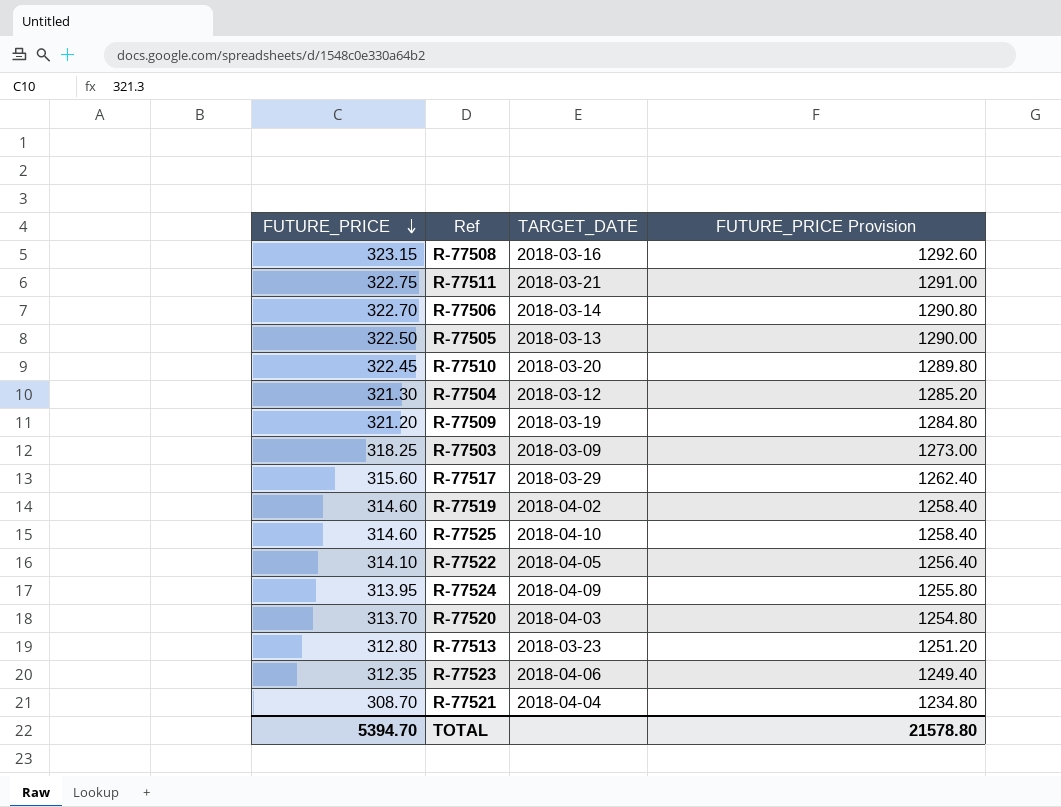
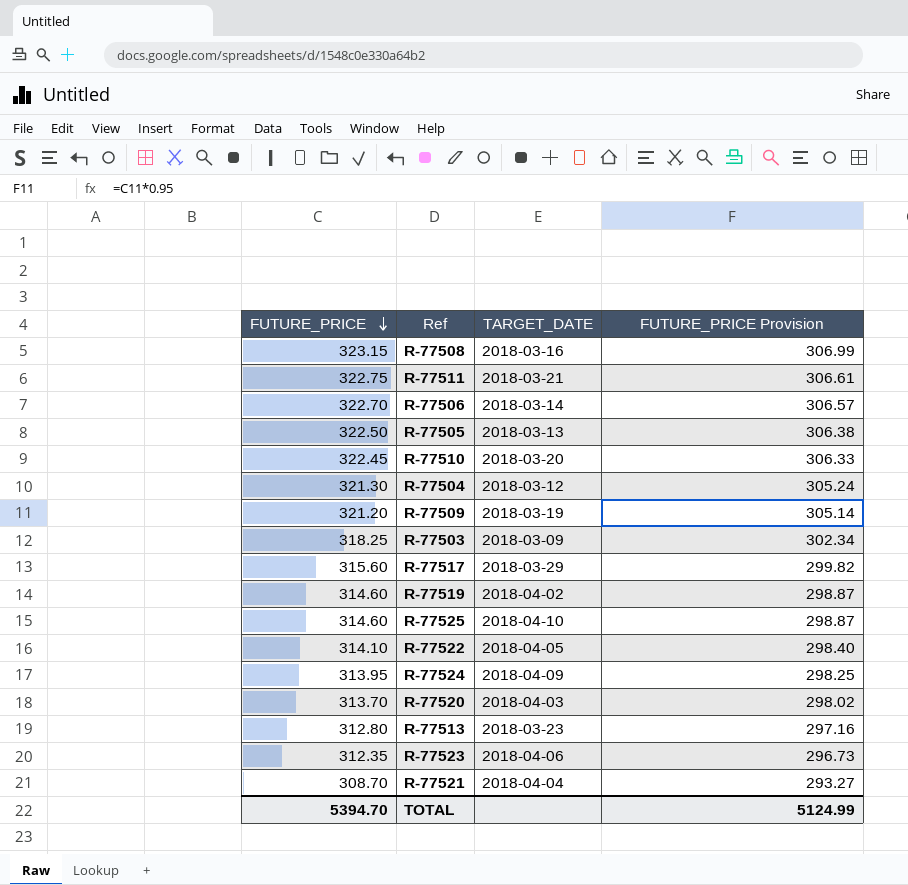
column FUTURE_PRICE Provision | formula: [FUTURE_PRICE] * 4 -> [FUTURE_PRICE] * 0.95
TOTAL | FUTURE_PRICE Provision: 21578.80 -> 5124.99

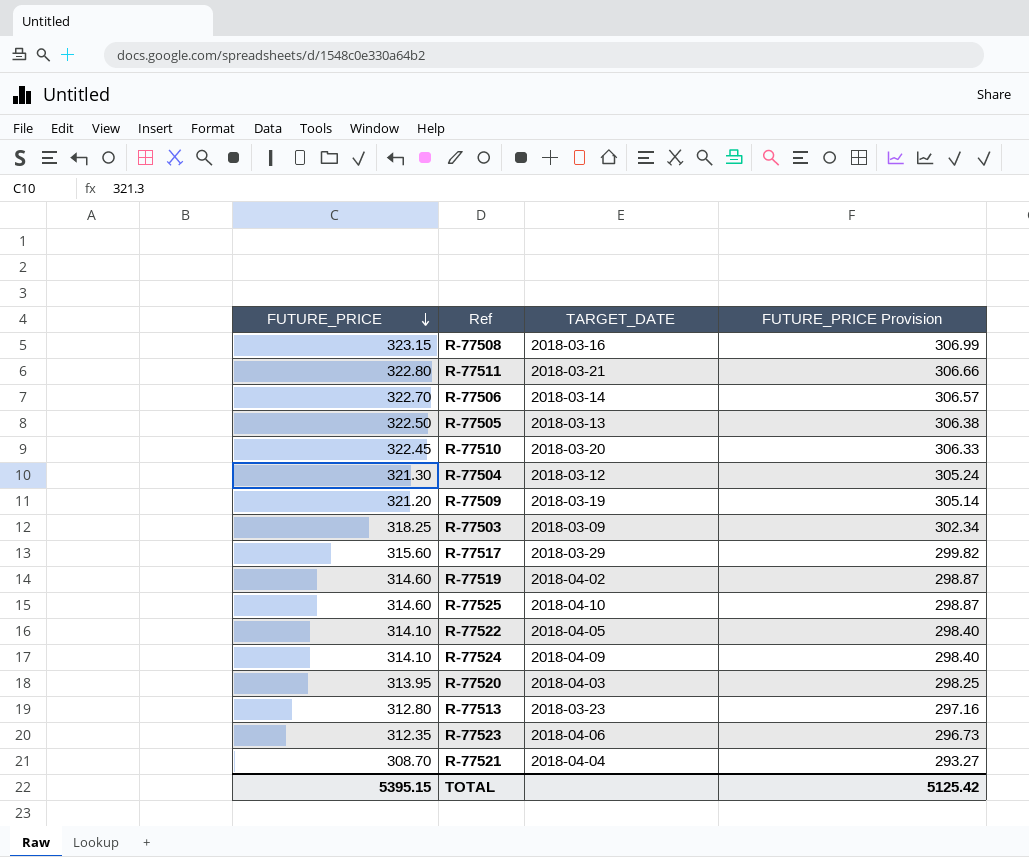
R-77511 | FUTURE_PRICE: 322.75 -> 322.80
R-77511 | FUTURE_PRICE Provision: 306.61 -> 306.66
R-77524 | FUTURE_PRICE: 313.95 -> 314.10
R-77524 | FUTURE_PRICE Provision: 298.25 -> 298.40
R-77520 | FUTURE_PRICE: 313.70 -> 313.95
R-77520 | FUTURE_PRICE Provision: 298.02 -> 298.25
TOTAL | FUTURE_PRICE: 5394.70 -> 5395.15
TOTAL | FUTURE_PRICE Provision: 5124.99 -> 5125.42

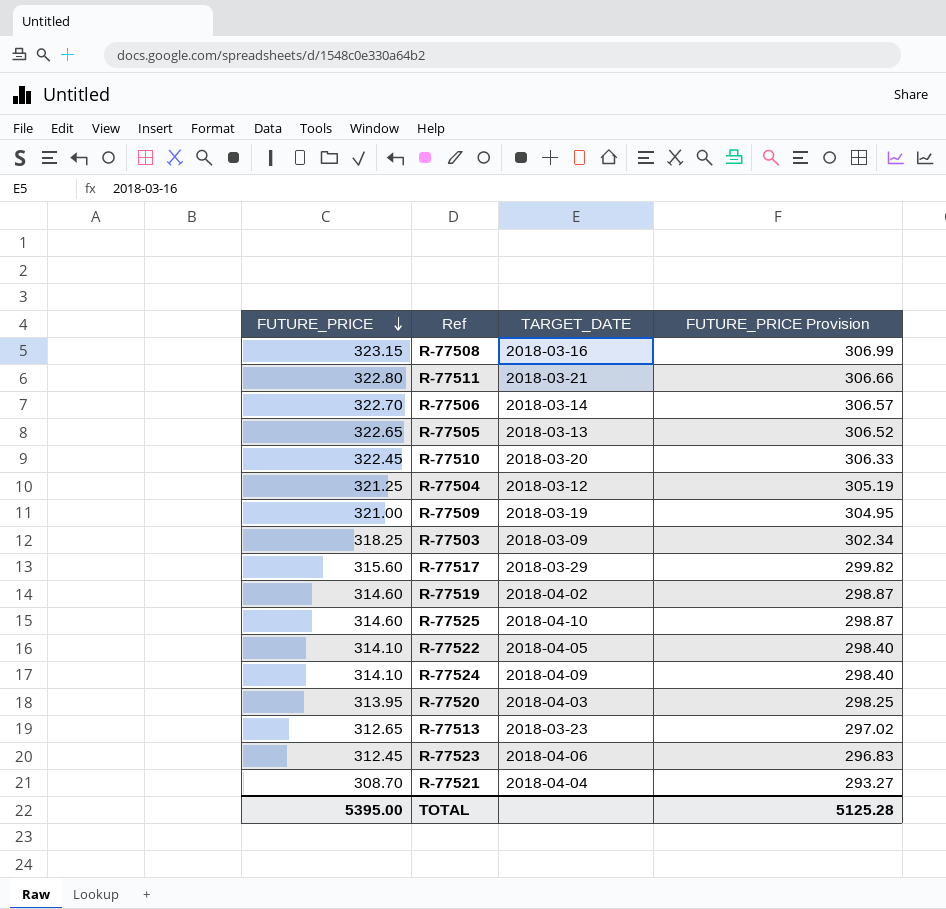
R-77505 | FUTURE_PRICE: 322.50 -> 322.65
R-77505 | FUTURE_PRICE Provision: 306.38 -> 306.52
R-77504 | FUTURE_PRICE: 321.30 -> 321.25
R-77504 | FUTURE_PRICE Provision: 305.24 -> 305.19
R-77509 | FUTURE_PRICE: 321.20 -> 321.00
R-77509 | FUTURE_PRICE Provision: 305.14 -> 304.95
R-77513 | FUTURE_PRICE: 312.80 -> 312.65
R-77513 | FUTURE_PRICE Provision: 297.16 -> 297.02
R-77523 | FUTURE_PRICE: 312.35 -> 312.45
R-77523 | FUTURE_PRICE Provision: 296.73 -> 296.83
TOTAL | FUTURE_PRICE: 5395.15 -> 5395.00
TOTAL | FUTURE_PRICE Provision: 5125.42 -> 5125.28

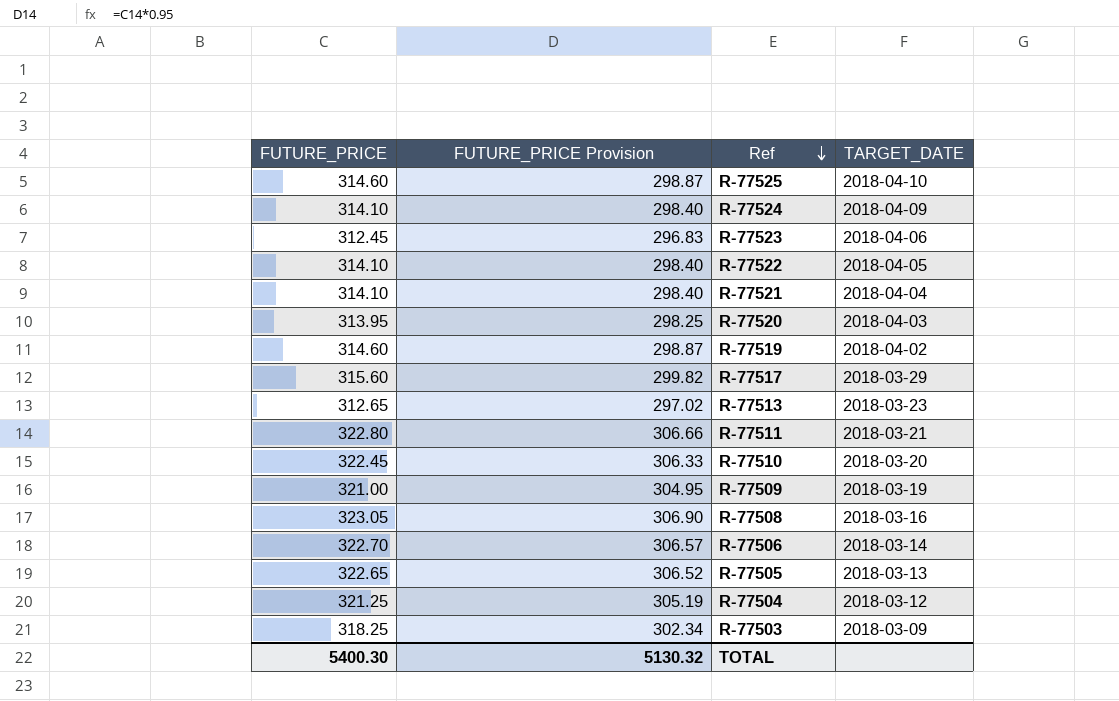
row order: FUTURE_PRICE descending -> Ref descending
column FUTURE_PRICE Provision | position: 4 -> 2
R-77521 | FUTURE_PRICE: 308.70 -> 314.10
R-77521 | FUTURE_PRICE Provision: 293.27 -> 298.40
R-77508 | FUTURE_PRICE: 323.15 -> 323.05
R-77508 | FUTURE_PRICE Provision: 306.99 -> 306.90
TOTAL | FUTURE_PRICE: 5395.00 -> 5400.30
TOTAL | FUTURE_PRICE Provision: 5125.28 -> 5130.32

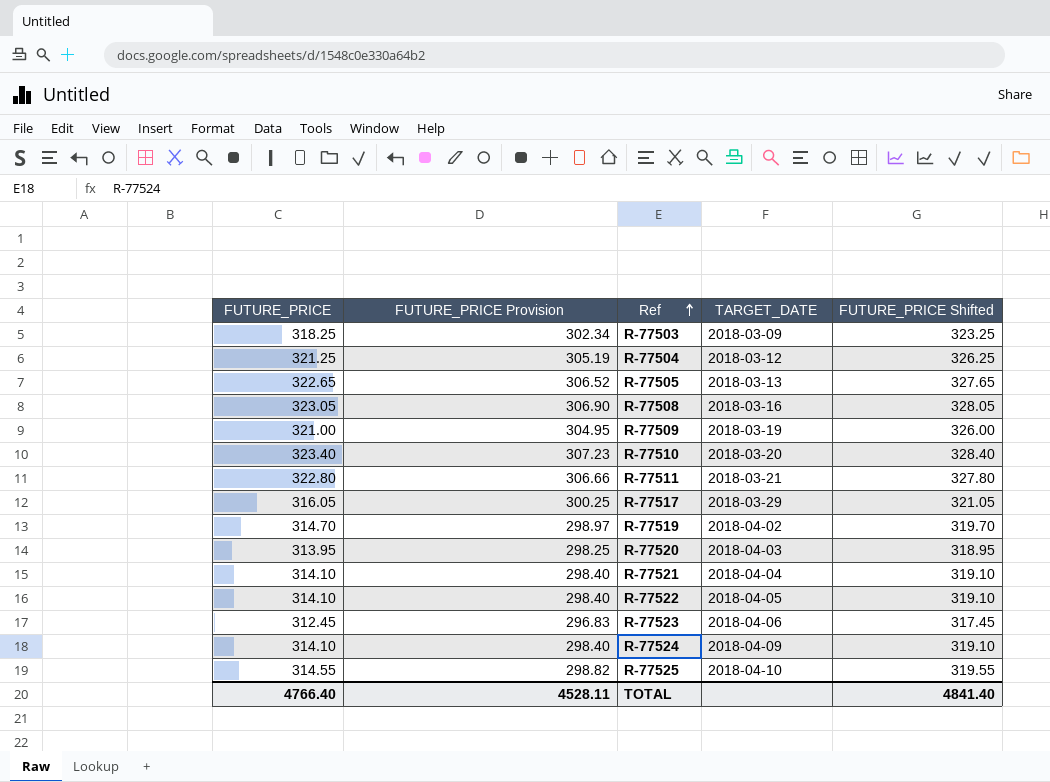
row order: Ref descending -> Ref ascending
column FUTURE_PRICE Shifted | formula: none -> [FUTURE_PRICE] + 5
row R-77513: 312.65 | 297.02 | 2018-03-23 -> none
row R-77506: 322.70 | 306.57 | 2018-03-14 -> none
R-77510 | FUTURE_PRICE: 322.45 -> 323.40
R-77510 | FUTURE_PRICE Provision: 306.33 -> 307.23
R-77517 | FUTURE_PRICE: 315.60 -> 316.05
R-77517 | FUTURE_PRICE Provision: 299.82 -> 300.25
R-77519 | FUTURE_PRICE: 314.60 -> 314.70
R-77519 | FUTURE_PRICE Provision: 298.87 -> 298.97
R-77525 | FUTURE_PRICE: 314.60 -> 314.55
R-77525 | FUTURE_PRICE Provision: 298.87 -> 298.82
TOTAL | FUTURE_PRICE: 5400.30 -> 4766.40
TOTAL | FUTURE_PRICE Provision: 5130.32 -> 4528.11

